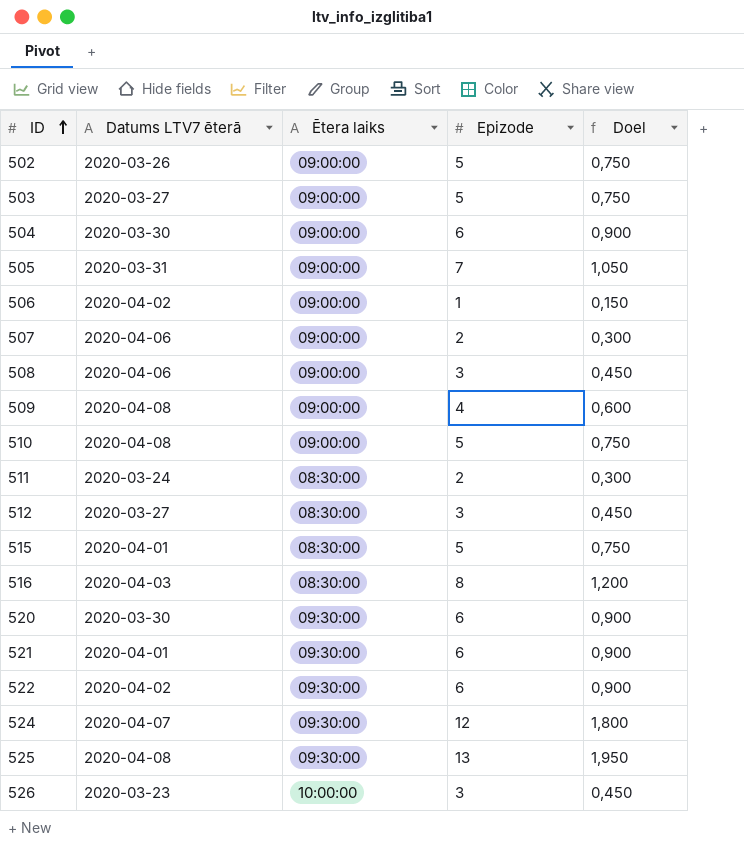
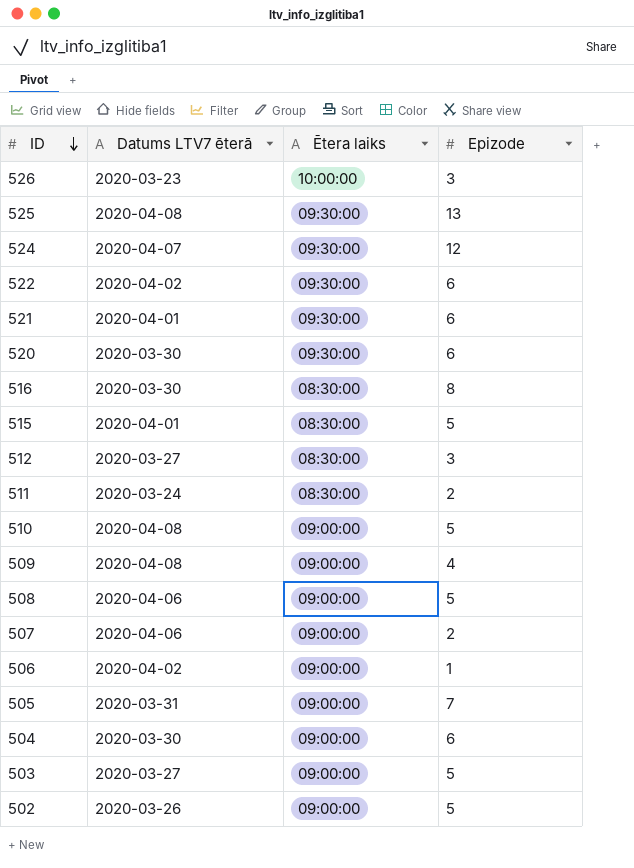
row order: ID ascending -> ID descending
column Doel | formula: [Epizode] * 0,15 -> none
516 | Datums LTV7 ēterā: 2020-04-03 -> 2020-03-30
508 | Epizode: 3 -> 5

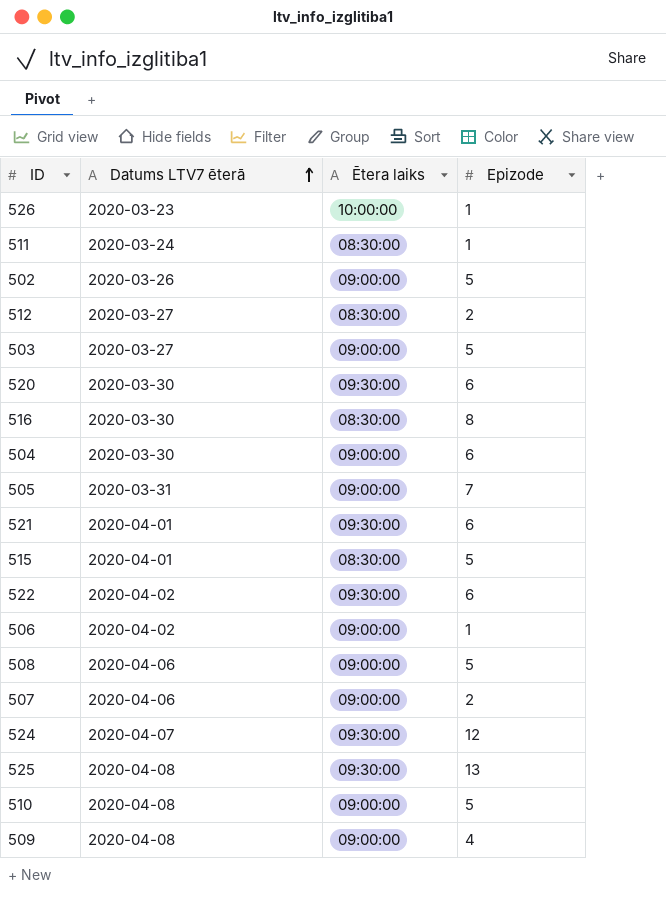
row order: ID descending -> Datums LTV7 ēterā ascending
526 | Epizode: 3 -> 1
511 | Epizode: 2 -> 1
512 | Epizode: 3 -> 2

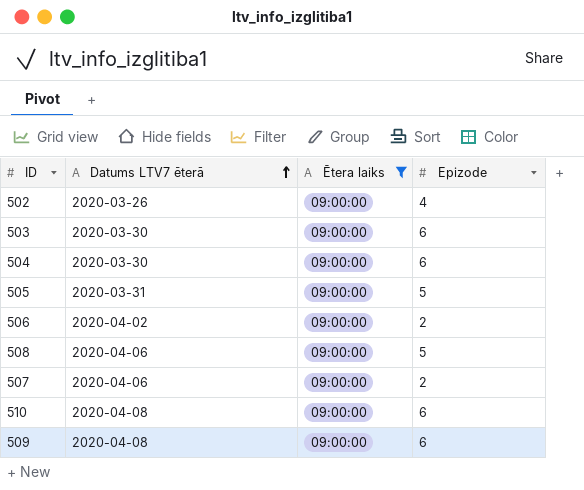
filter: none -> Ētera laiks = 09:00:00
502 | Epizode: 5 -> 4
503 | Datums LTV7 ēterā: 2020-03-27 -> 2020-03-30
503 | Epizode: 5 -> 6
505 | Epizode: 7 -> 5
506 | Epizode: 1 -> 2
510 | Epizode: 5 -> 6
509 | Epizode: 4 -> 6

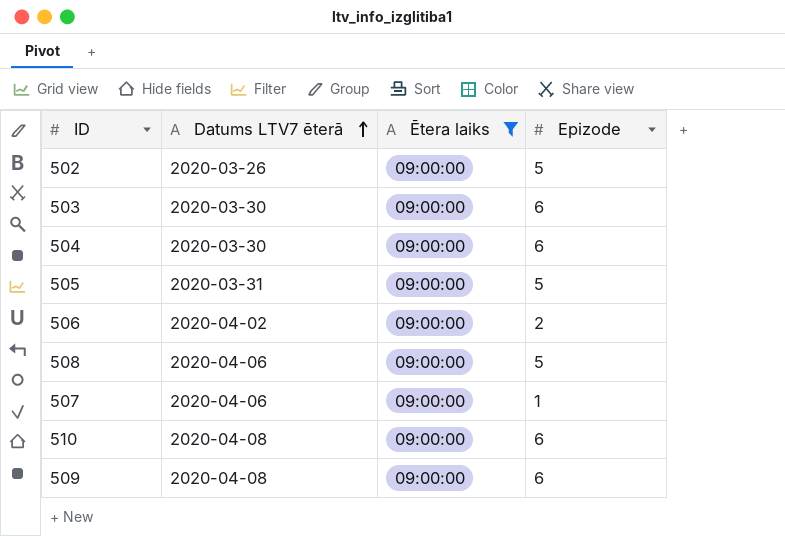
502 | Epizode: 4 -> 5
507 | Epizode: 2 -> 1

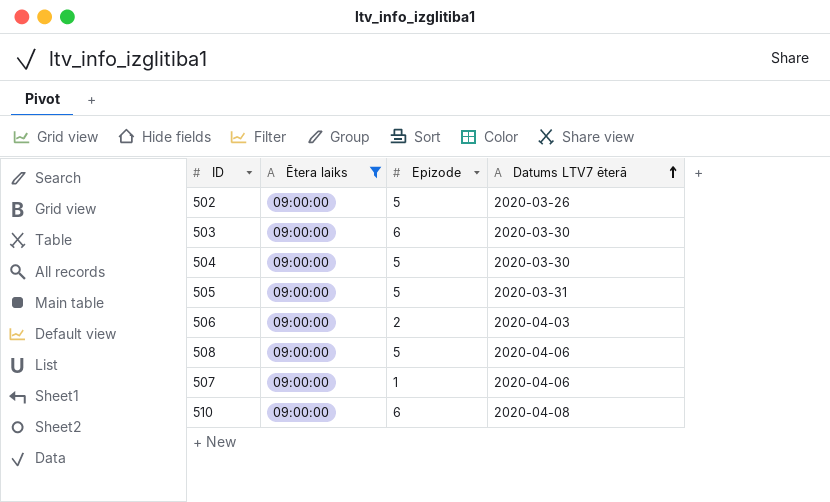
column Datums LTV7 ēterā | position: 2 -> 4
row 509: 2020-04-08 | 09:00:00 | 6 -> none
504 | Epizode: 6 -> 5
506 | Datums LTV7 ēterā: 2020-04-02 -> 2020-04-03

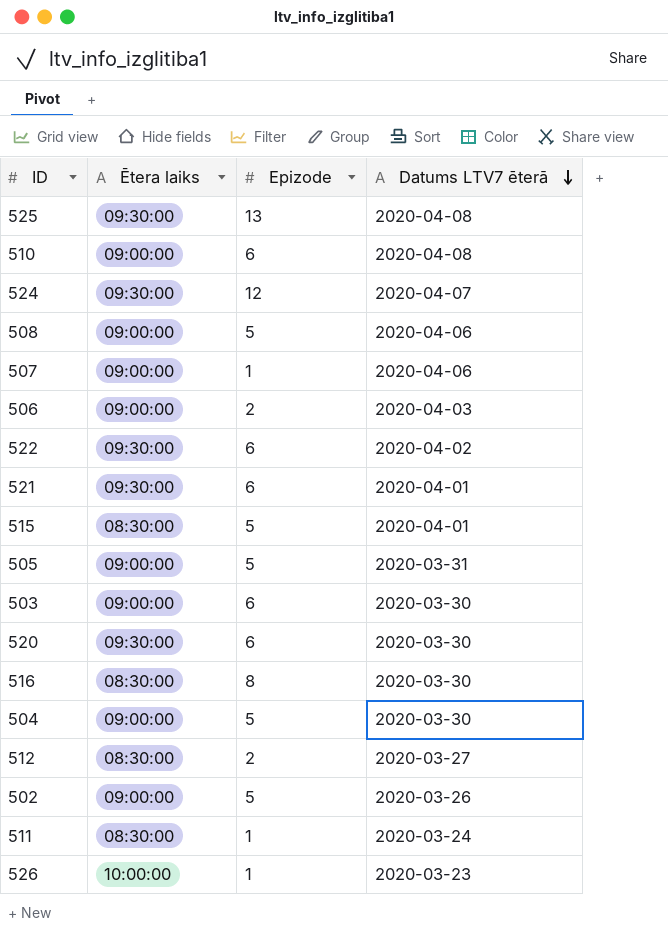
filter: Ētera laiks = 09:00:00 -> none
row order: Datums LTV7 ēterā ascending -> Datums LTV7 ēterā descending

